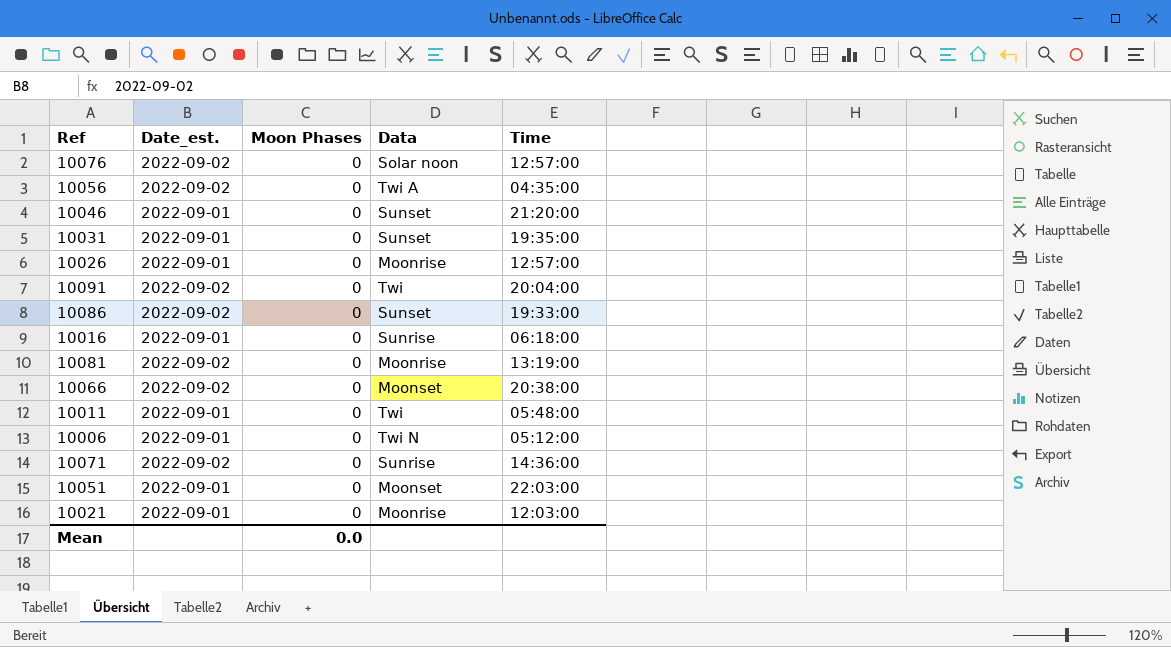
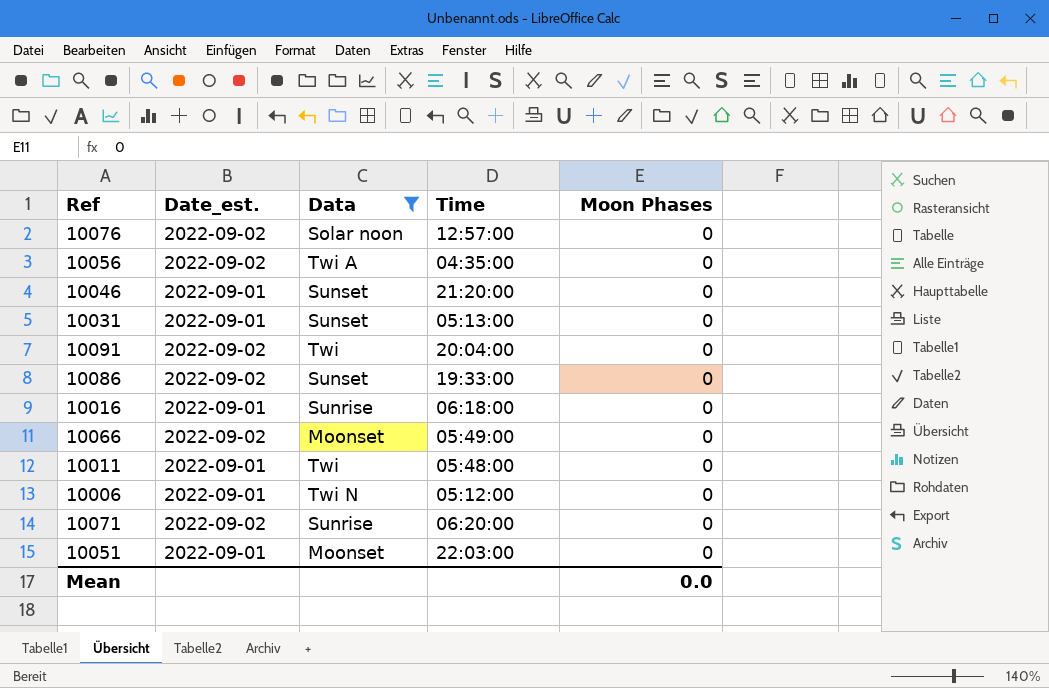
filter: none -> Data != Moonrise
column Moon Phases | position: 3 -> 5
10031 | Time: 19:35:00 -> 05:13:00
10066 | Time: 20:38:00 -> 05:49:00
10071 | Time: 14:36:00 -> 06:20:00

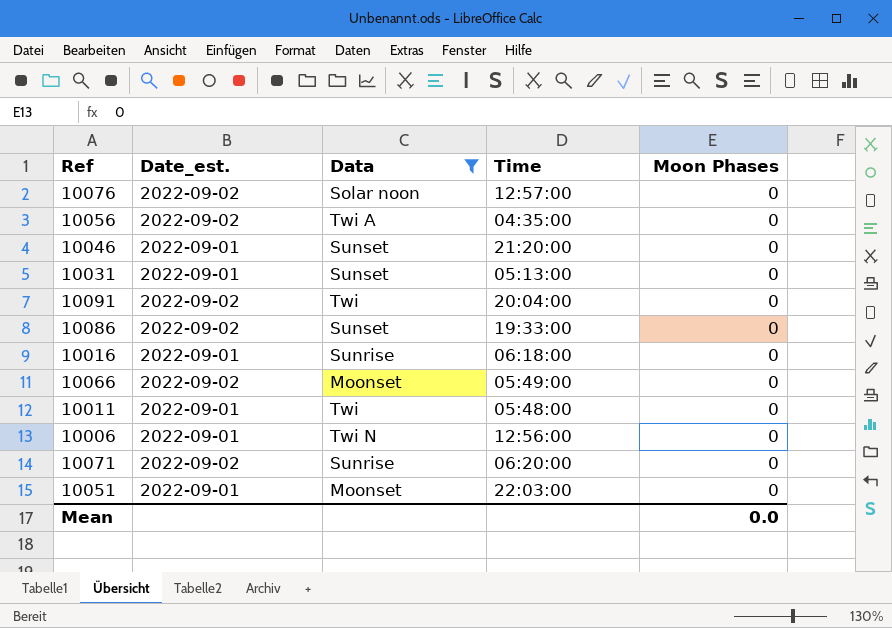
10006 | Time: 05:12:00 -> 12:56:00

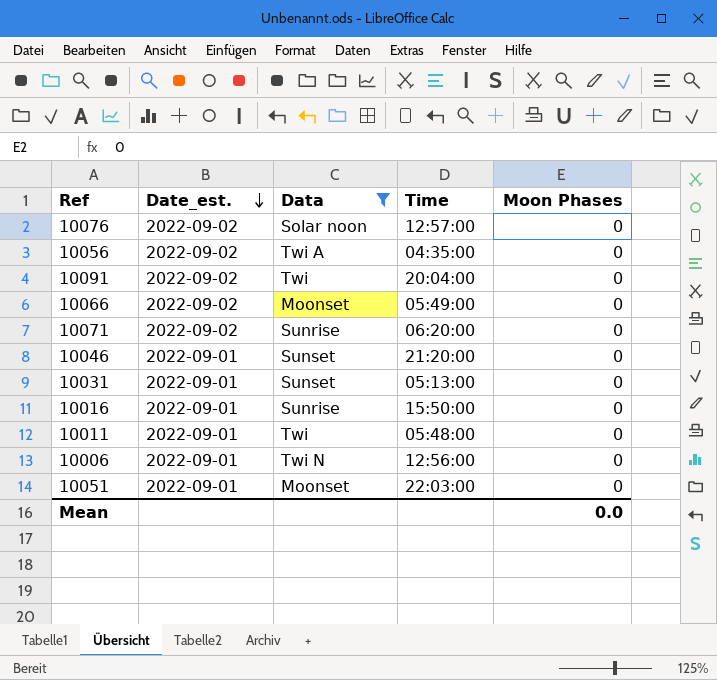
row order: none -> Date_est. descending
row 10086: 2022-09-02 | Sunset | 19:33:00 | 0 -> none
10016 | Time: 06:18:00 -> 15:50:00

